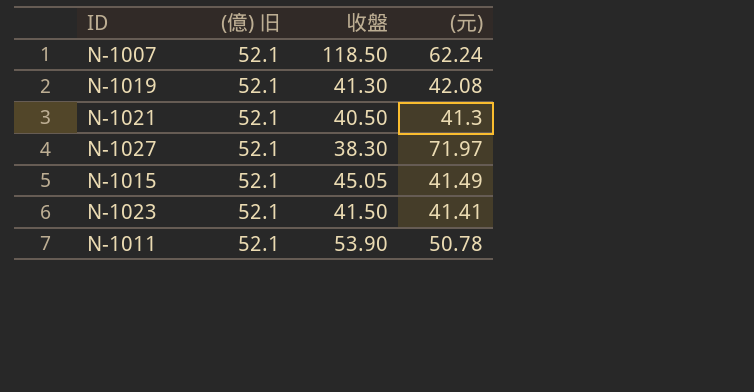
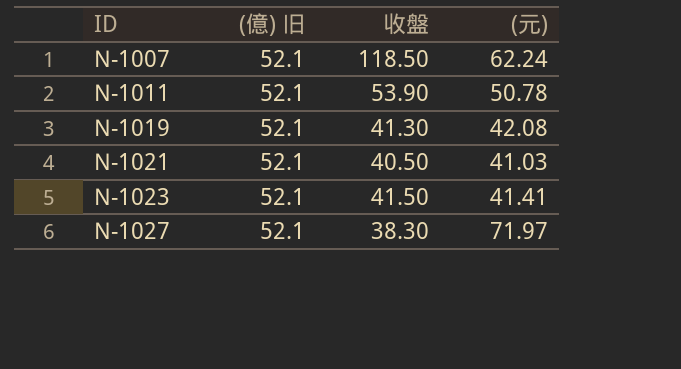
row order: none -> ID ascending
row N-1015: 52.1 | 45.05 | 41.49 -> none
N-1021 | (元): 41.3 -> 41.03

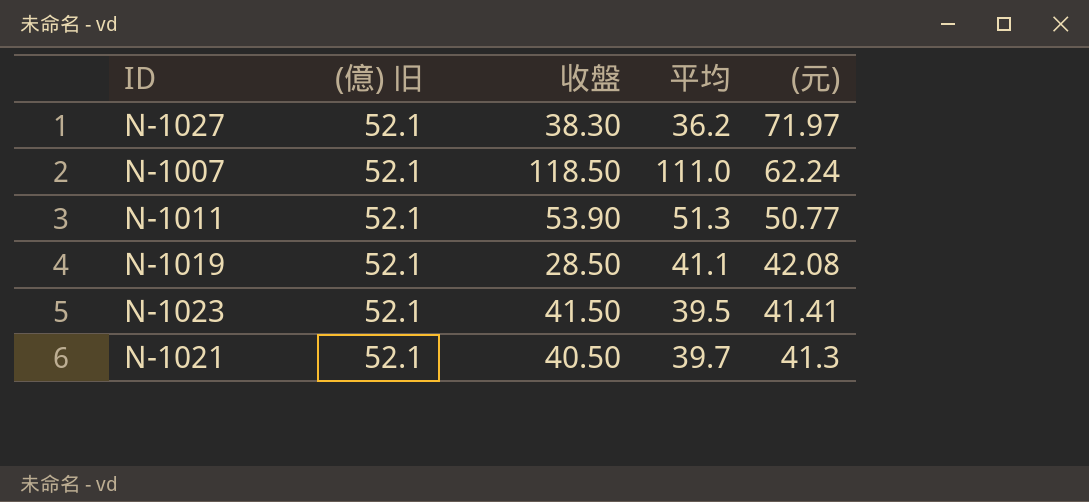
row order: ID ascending -> (元) descending
column 平均 | position: none -> 4
N-1011 | (元): 50.78 -> 50.77
N-1019 | 收盤: 41.30 -> 28.50
N-1021 | (元): 41.03 -> 41.3

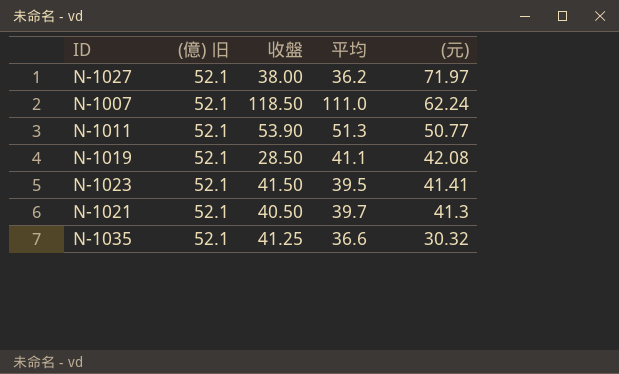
N-1027 | 收盤: 38.30 -> 38.00
row N-1035: none -> 52.1 | 41.25 | 36.6 | 30.32

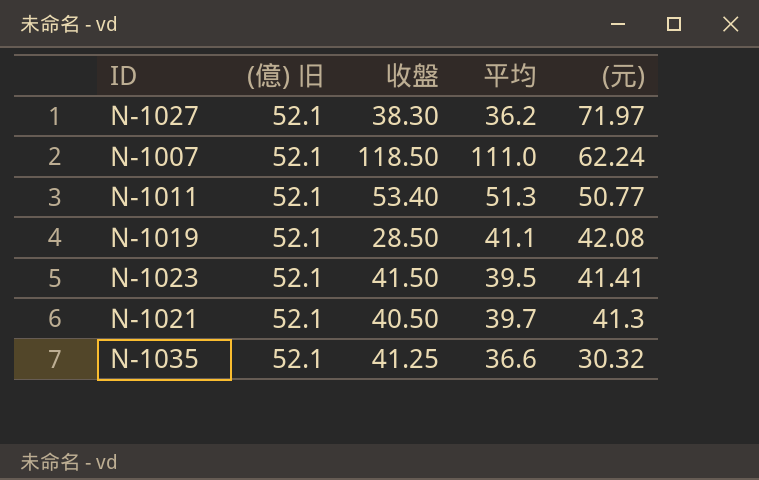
N-1027 | 收盤: 38.00 -> 38.30
N-1011 | 收盤: 53.90 -> 53.40

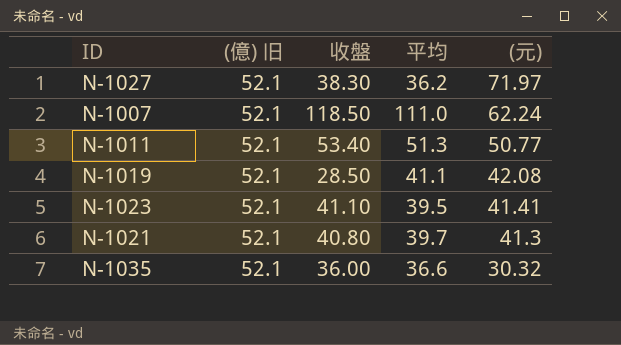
N-1023 | 收盤: 41.50 -> 41.10
N-1021 | 收盤: 40.50 -> 40.80
N-1035 | 收盤: 41.25 -> 36.00

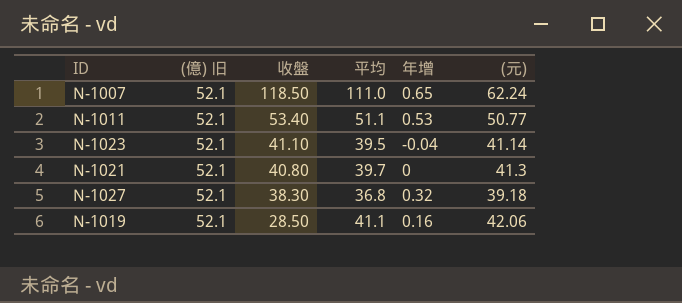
row order: (元) descending -> 收盤 descending
column 年增 | position: none -> 5
row N-1035: 52.1 | 36.00 | 36.6 | 30.32 -> none
N-1011 | 平均: 51.3 -> 51.1
N-1023 | (元): 41.41 -> 41.14
N-1027 | 平均: 36.2 -> 36.8
N-1027 | (元): 71.97 -> 39.18
N-1019 | (元): 42.08 -> 42.06

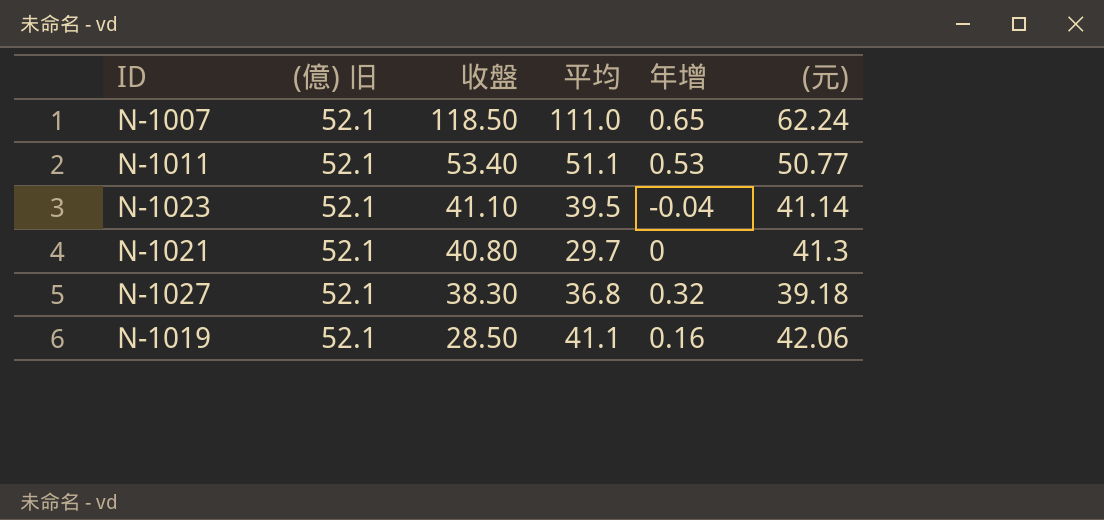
N-1021 | 平均: 39.7 -> 29.7

